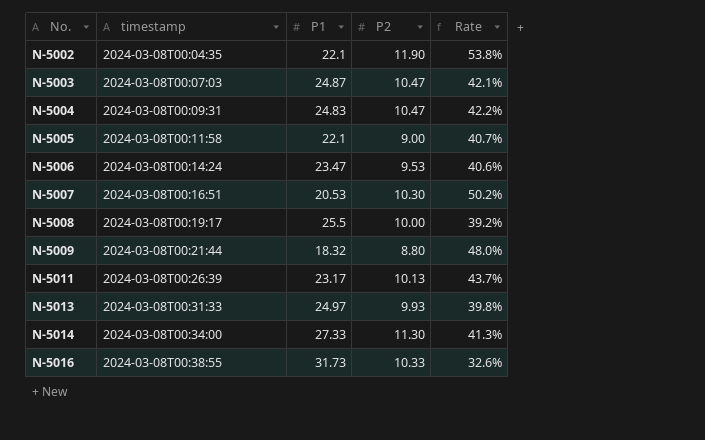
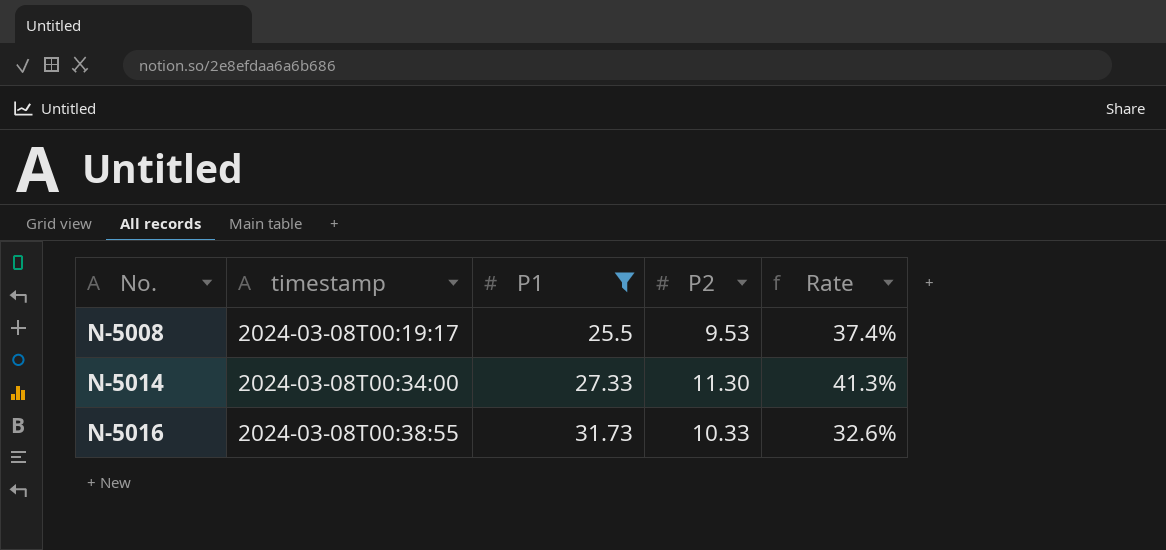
filter: none -> P1 >= 25.5
N-5008 | P2: 10.00 -> 9.53
N-5008 | Rate: 39.2% -> 37.4%

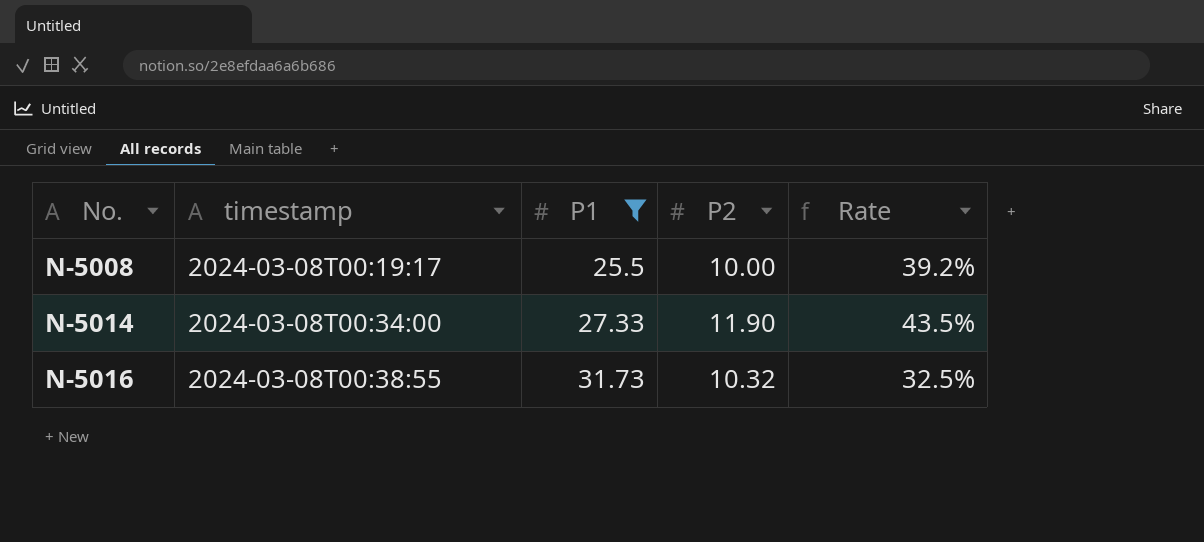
N-5008 | P2: 9.53 -> 10.00
N-5008 | Rate: 37.4% -> 39.2%
N-5014 | P2: 11.30 -> 11.90
N-5014 | Rate: 41.3% -> 43.5%
N-5016 | P2: 10.33 -> 10.32
N-5016 | Rate: 32.6% -> 32.5%

